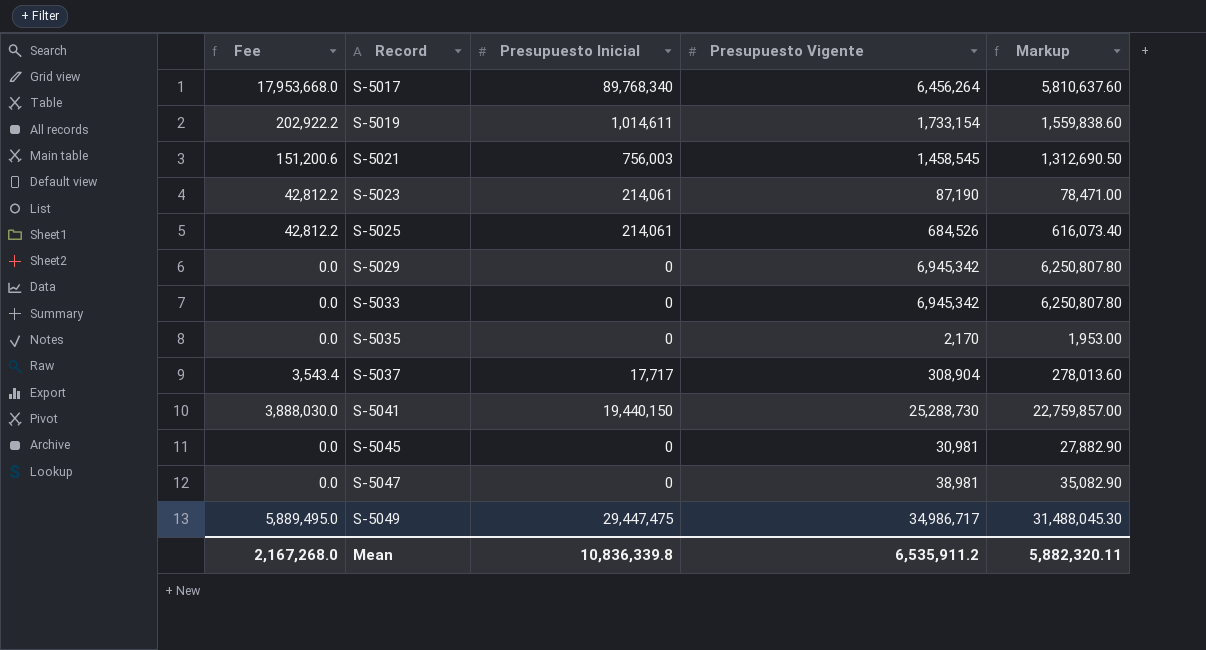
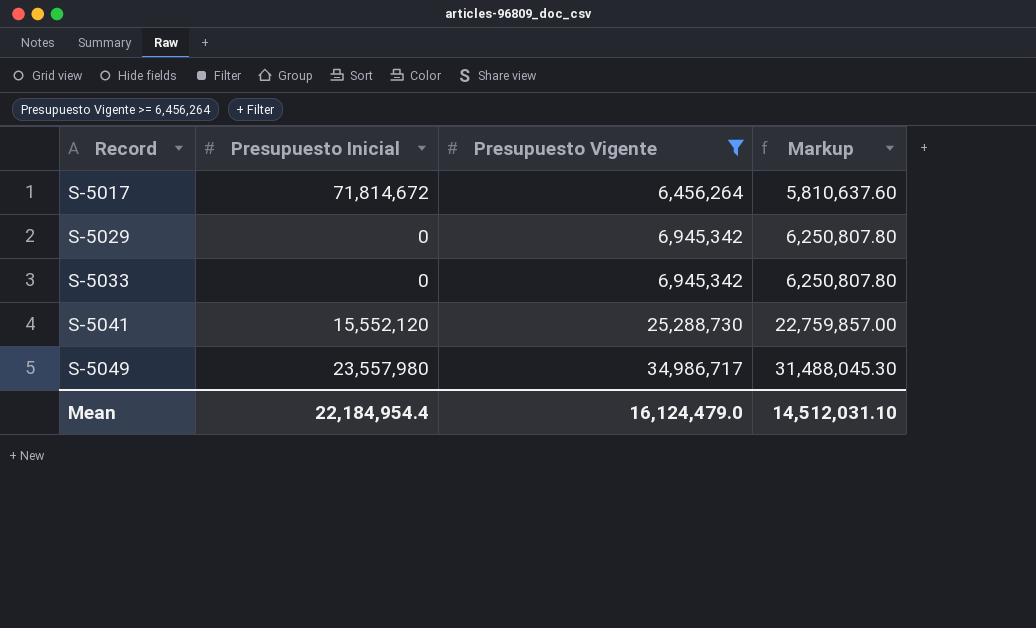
filter: none -> Presupuesto Vigente >= 6,456,264
column Fee | formula: [Presupuesto Inicial] * 0.2 -> none
S-5017 | Presupuesto Inicial: 89,768,340 -> 71,814,672
S-5041 | Presupuesto Inicial: 19,440,150 -> 15,552,120
S-5049 | Presupuesto Inicial: 29,447,475 -> 23,557,980
Mean | Presupuesto Inicial: 10,836,339.8 -> 22,184,954.4
Mean | Presupuesto Vigente: 6,535,911.2 -> 16,124,479.0
Mean | Markup: 5,882,320.11 -> 14,512,031.10

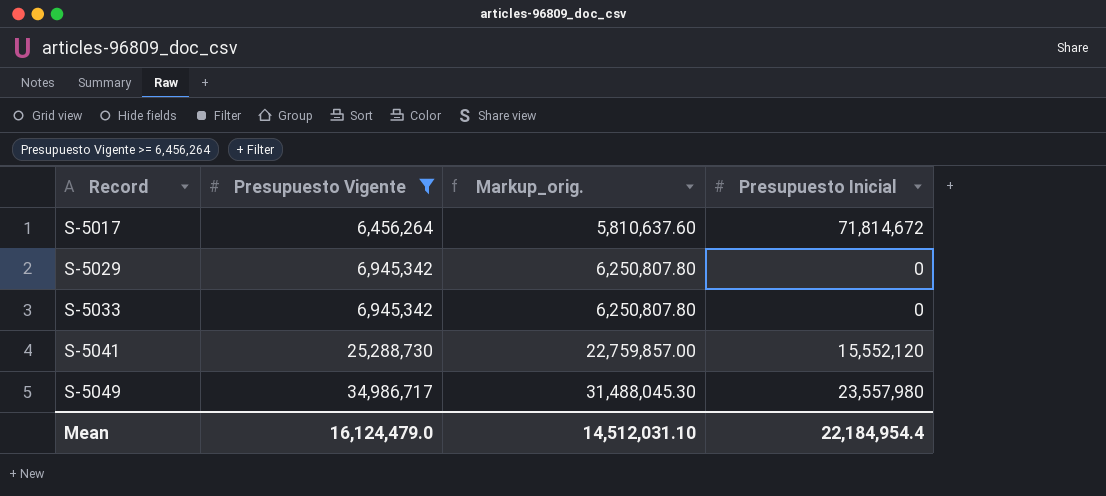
column name: Markup -> Markup_orig.
column Presupuesto Inicial | position: 2 -> 4

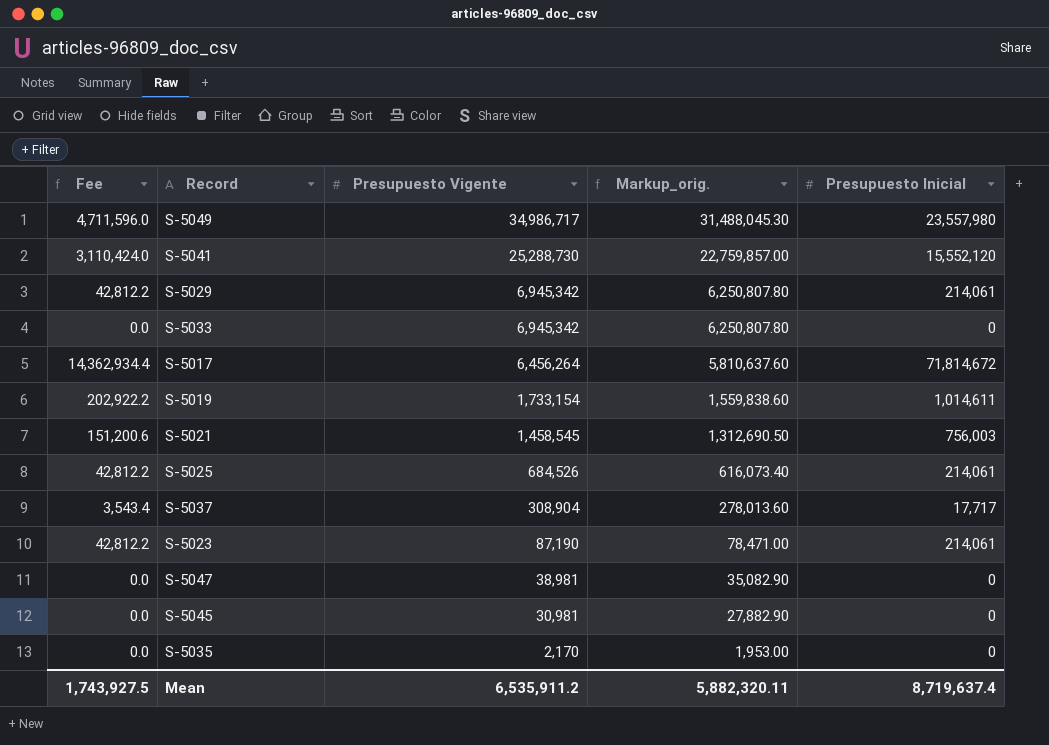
filter: Presupuesto Vigente >= 6,456,264 -> none
row order: Record ascending -> Presupuesto Vigente descending
column Fee | formula: none -> [Presupuesto Inicial] * 0.2
S-5029 | Presupuesto Inicial: 0 -> 214,061
Mean | Presupuesto Vigente: 16,124,479.0 -> 6,535,911.2
Mean | Markup_orig.: 14,512,031.10 -> 5,882,320.11
Mean | Presupuesto Inicial: 22,184,954.4 -> 8,719,637.4

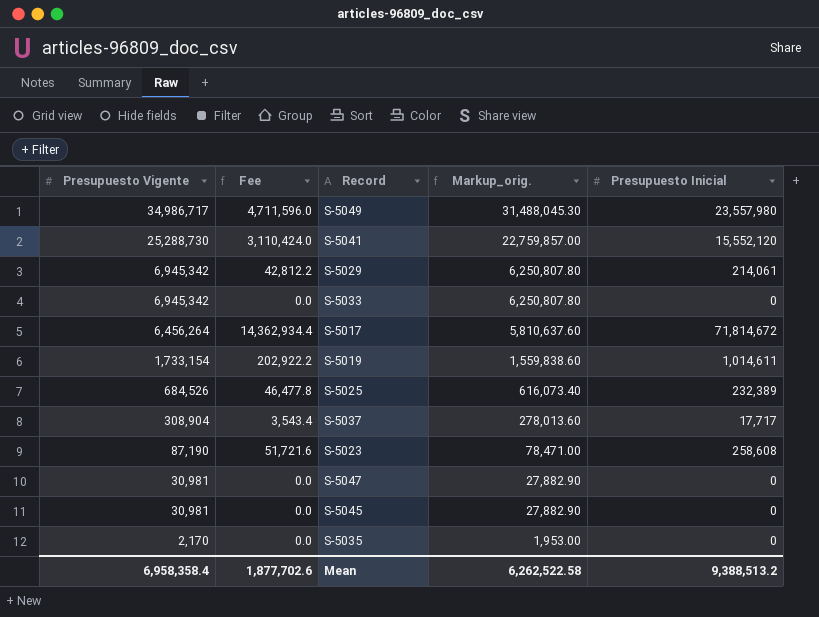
column Presupuesto Vigente | position: 3 -> 1
row S-5021: 151,200.6 | 1,458,545 | 1,312,690.50 | 756,003 -> none
S-5025 | Fee: 42,812.2 -> 46,477.8
S-5025 | Presupuesto Inicial: 214,061 -> 232,389
S-5023 | Fee: 42,812.2 -> 51,721.6
S-5023 | Presupuesto Inicial: 214,061 -> 258,608
S-5047 | Presupuesto Vigente: 38,981 -> 30,981
S-5047 | Markup_orig.: 35,082.90 -> 27,882.90
Mean | Presupuesto Vigente: 6,535,911.2 -> 6,958,358.4
Mean | Fee: 1,743,927.5 -> 1,877,702.6
Mean | Markup_orig.: 5,882,320.11 -> 6,262,522.58
Mean | Presupuesto Inicial: 8,719,637.4 -> 9,388,513.2

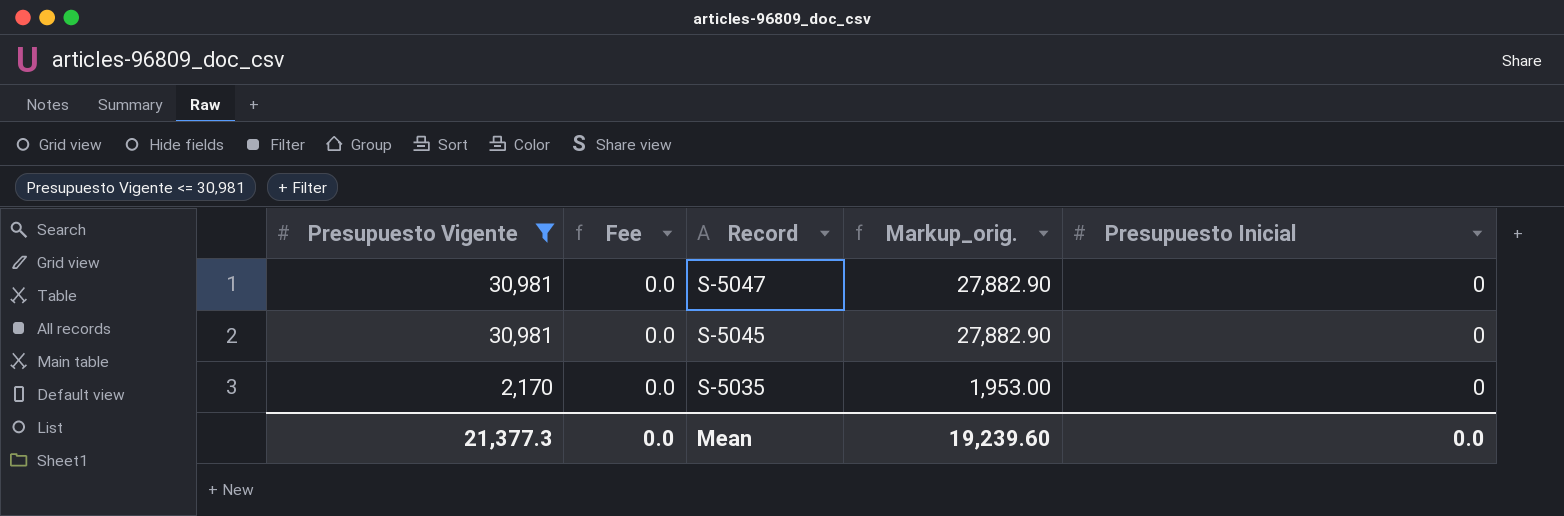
filter: none -> Presupuesto Vigente <= 30,981
Mean | Presupuesto Vigente: 6,958,358.4 -> 21,377.3
Mean | Fee: 1,877,702.6 -> 0.0
Mean | Markup_orig.: 6,262,522.58 -> 19,239.60
Mean | Presupuesto Inicial: 9,388,513.2 -> 0.0

